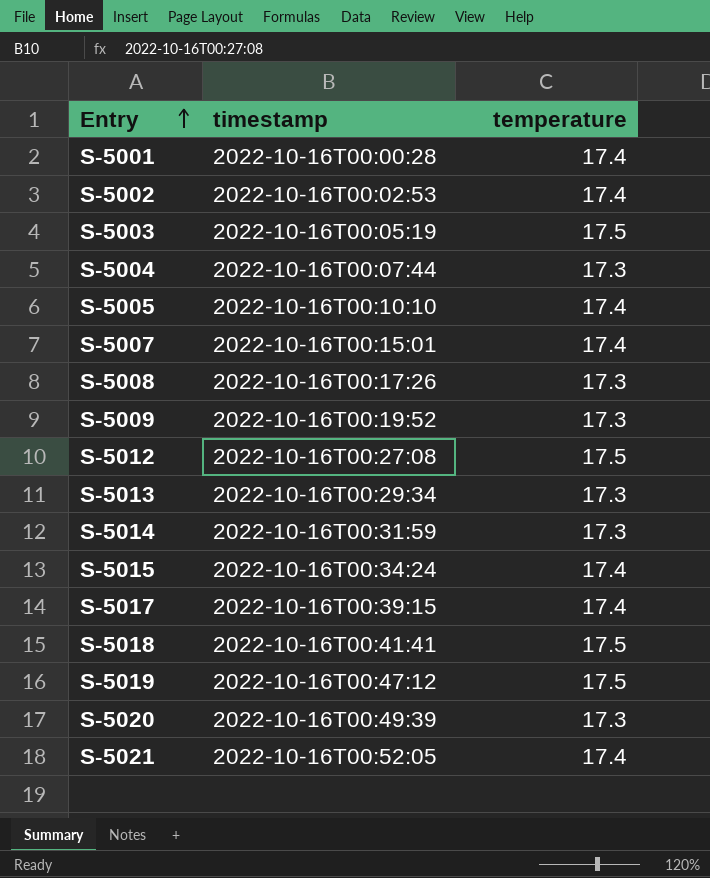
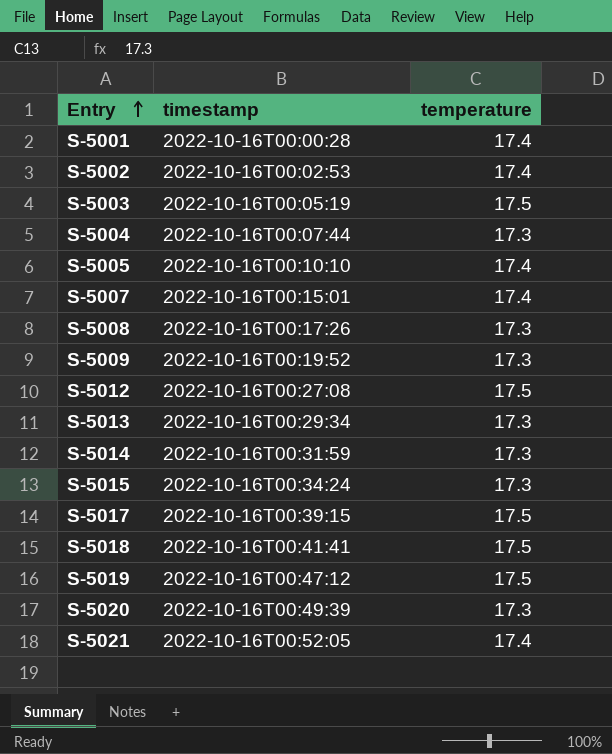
S-5015 | temperature: 17.4 -> 17.3
S-5017 | temperature: 17.4 -> 17.5

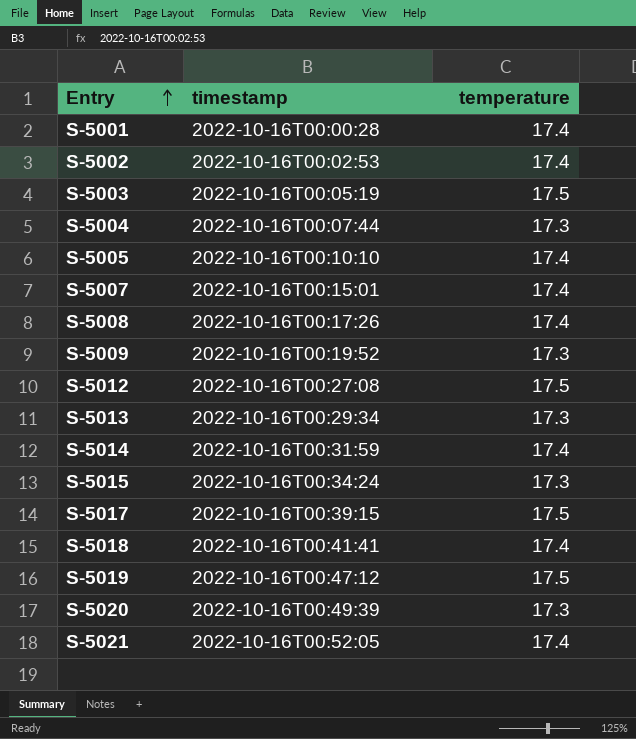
S-5008 | temperature: 17.3 -> 17.4
S-5014 | temperature: 17.3 -> 17.4
S-5018 | temperature: 17.5 -> 17.4

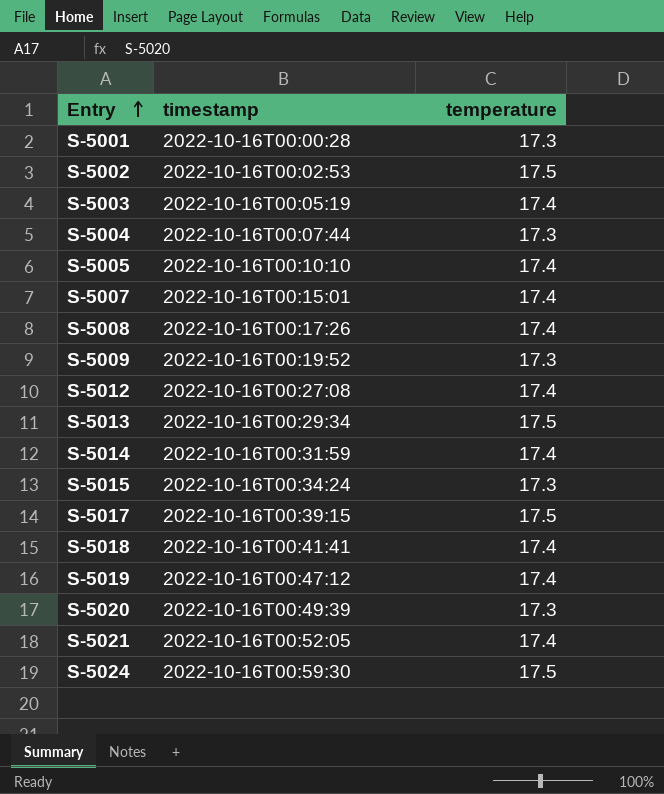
S-5001 | temperature: 17.4 -> 17.3
S-5002 | temperature: 17.4 -> 17.5
S-5003 | temperature: 17.5 -> 17.4
S-5012 | temperature: 17.5 -> 17.4
S-5013 | temperature: 17.3 -> 17.5
S-5019 | temperature: 17.5 -> 17.4
row S-5024: none -> 2022-10-16T00:59:30 | 17.5

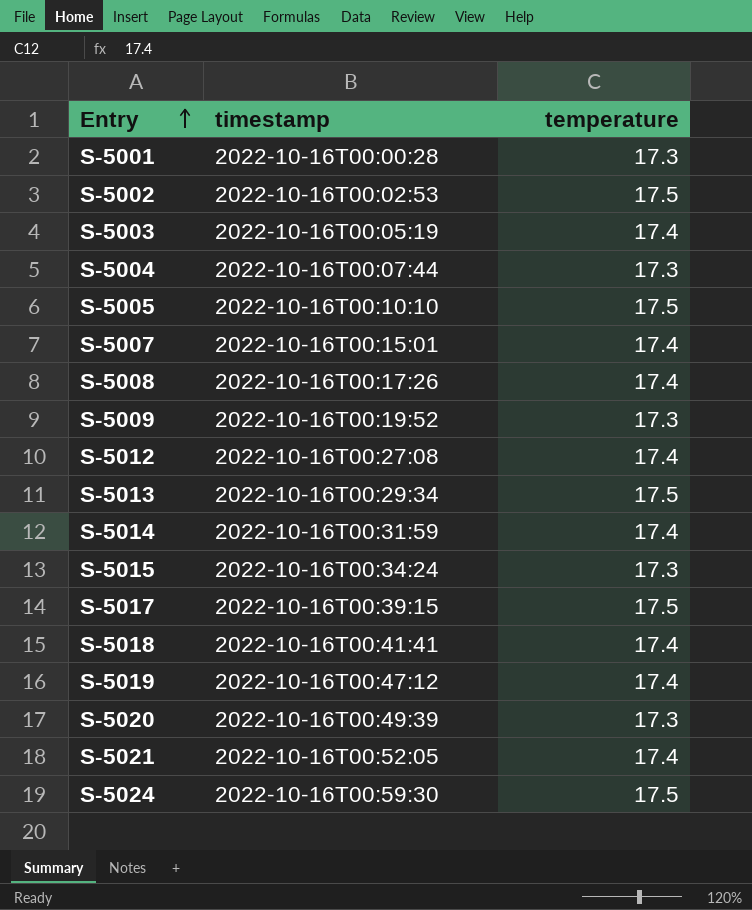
S-5005 | temperature: 17.4 -> 17.5

